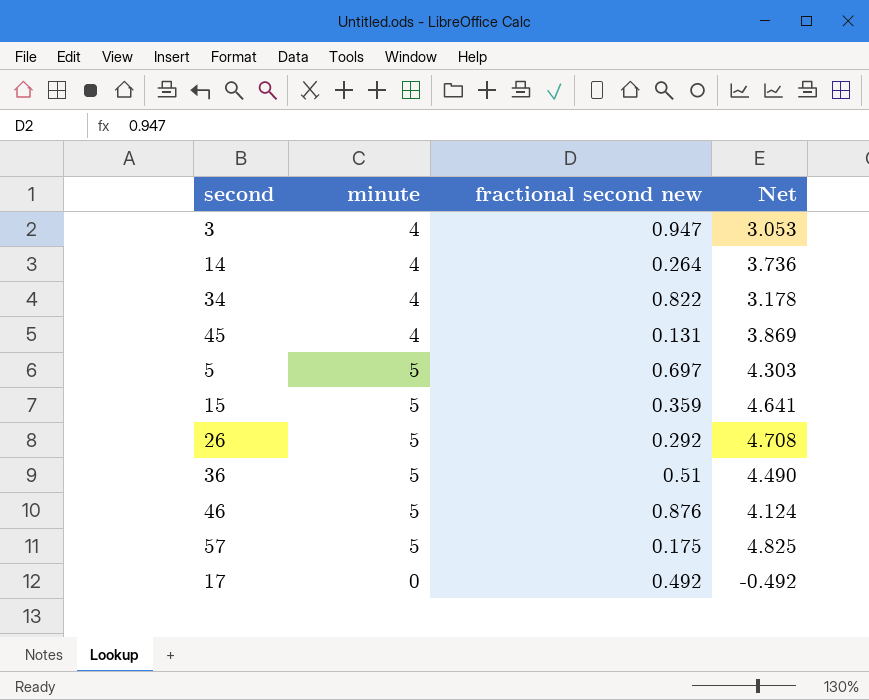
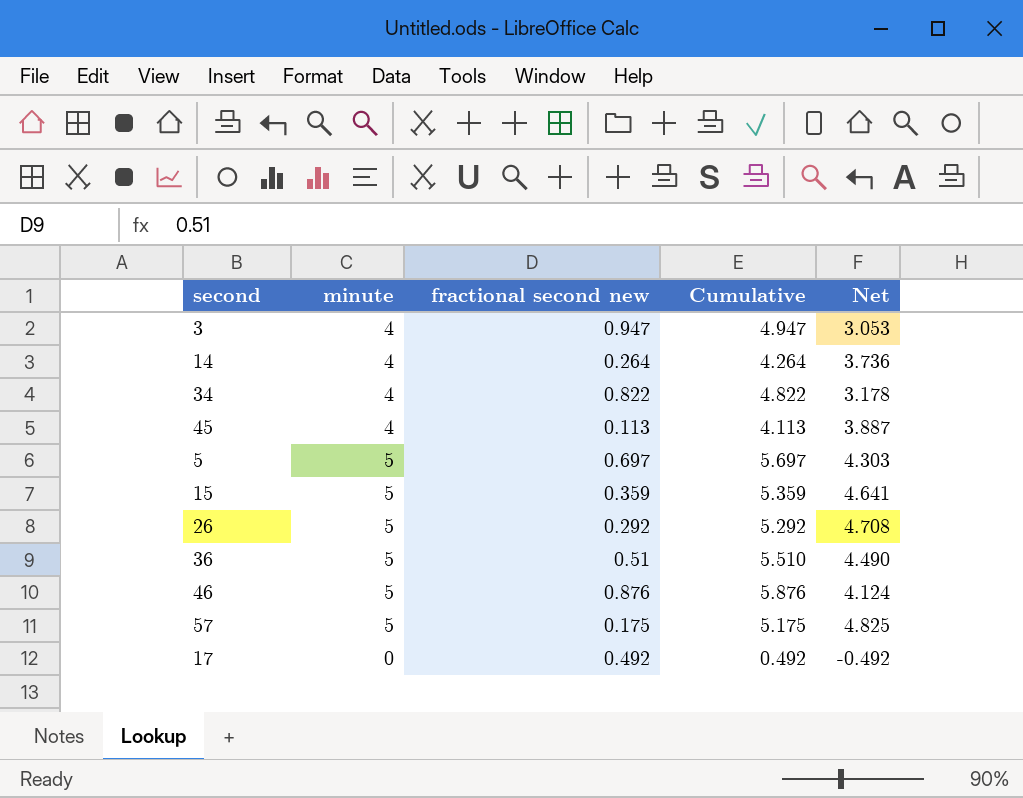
column Cumulative | formula: none -> [minute] + [fractional second new]
45 | fractional second new: 0.131 -> 0.113
45 | Net: 3.869 -> 3.887

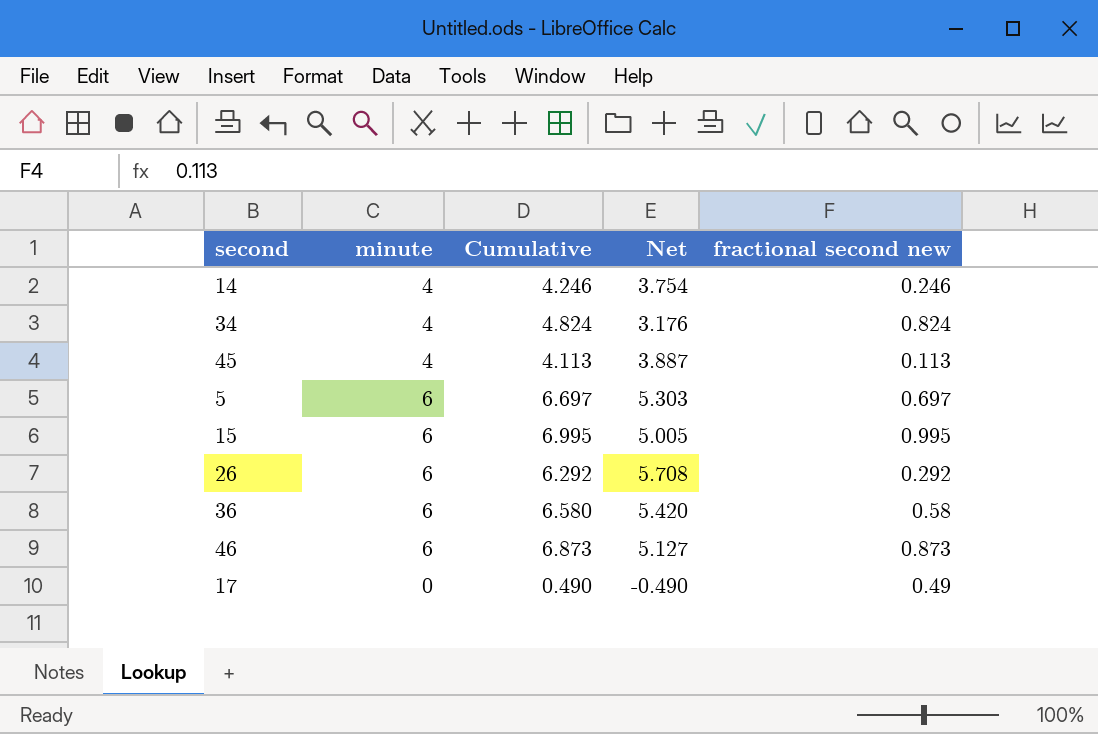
column fractional second new | position: 3 -> 5
row 3: 4 | 0.947 | 4.947 | 3.053 -> none
row 57: 5 | 0.175 | 5.175 | 4.825 -> none
14 | Cumulative: 4.264 -> 4.246
14 | Net: 3.736 -> 3.754
14 | fractional second new: 0.264 -> 0.246
34 | Cumulative: 4.822 -> 4.824
34 | Net: 3.178 -> 3.176
34 | fractional second new: 0.822 -> 0.824
5 | minute: 5 -> 6
5 | Cumulative: 5.697 -> 6.697
5 | Net: 4.303 -> 5.303
15 | minute: 5 -> 6
15 | Cumulative: 5.359 -> 6.995
15 | Net: 4.641 -> 5.005
15 | fractional second new: 0.359 -> 0.995
26 | minute: 5 -> 6
26 | Cumulative: 5.292 -> 6.292
26 | Net: 4.708 -> 5.708
36 | minute: 5 -> 6
36 | Cumulative: 5.510 -> 6.580
36 | Net: 4.490 -> 5.420
36 | fractional second new: 0.51 -> 0.58
46 | minute: 5 -> 6
46 | Cumulative: 5.876 -> 6.873
46 | Net: 4.124 -> 5.127
46 | fractional second new: 0.876 -> 0.873
17 | Cumulative: 0.492 -> 0.490
17 | Net: -0.492 -> -0.490
17 | fractional second new: 0.492 -> 0.49

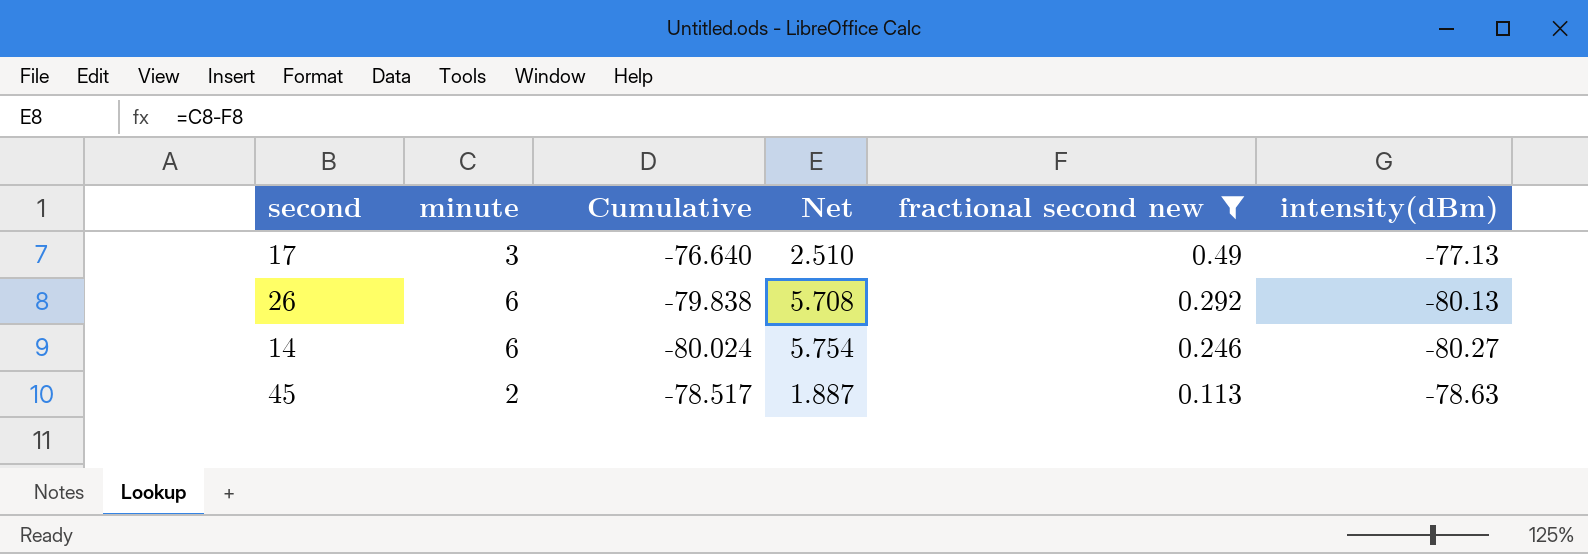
filter: none -> fractional second new <= 0.49
row order: none -> fractional second new descending
column Cumulative | formula: [minute] + [fractional second new] -> [fractional second new] + [intensity(dBm)]
column intensity(dBm) | position: none -> 6
17 | minute: 0 -> 3
17 | Net: -0.490 -> 2.510
14 | minute: 4 -> 6
14 | Net: 3.754 -> 5.754
45 | minute: 4 -> 2
45 | Net: 3.887 -> 1.887

